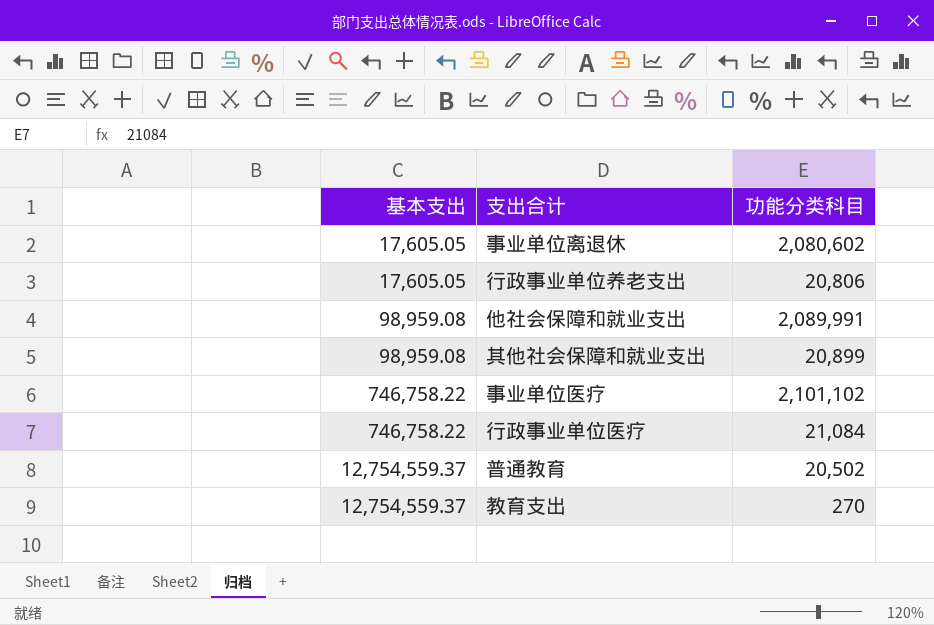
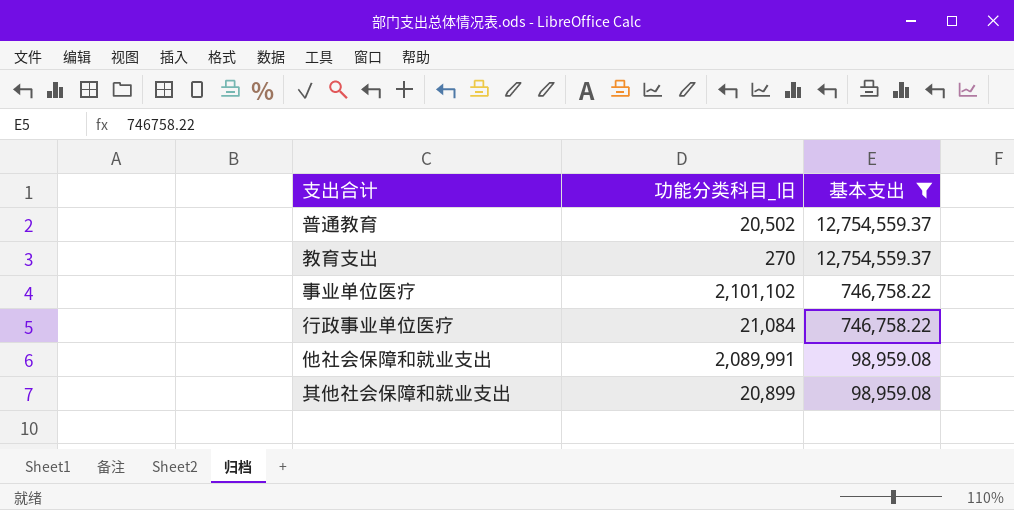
filter: none -> 基本支出 != 17,605.05
row order: 基本支出 ascending -> 基本支出 descending
column name: 功能分类科目 -> 功能分类科目_旧
column 基本支出 | position: 1 -> 3

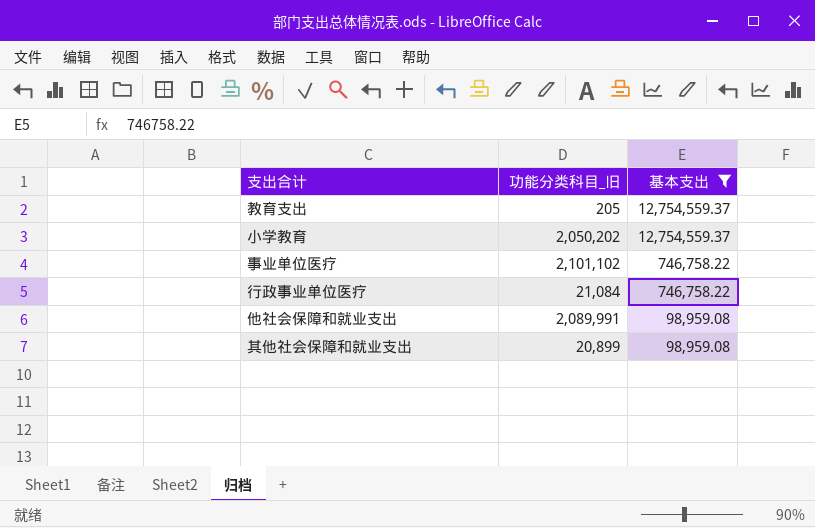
row 普通教育: 20,502 | 12,754,559.37 -> none
教育支出 | 功能分类科目_旧: 270 -> 205
row 小学教育: none -> 2,050,202 | 12,754,559.37

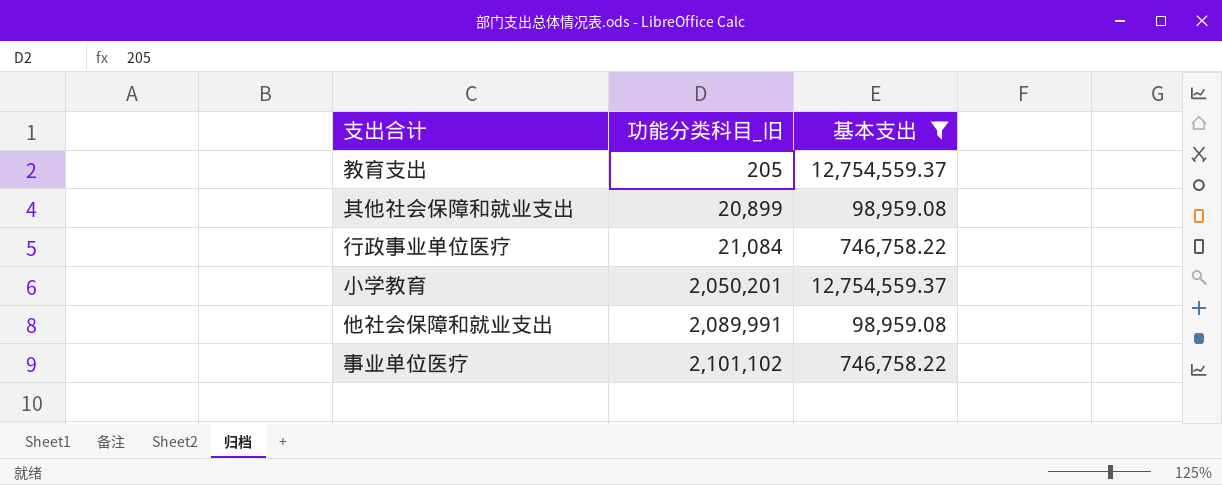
row order: 基本支出 descending -> 功能分类科目_旧 ascending
小学教育 | 功能分类科目_旧: 2,050,202 -> 2,050,201

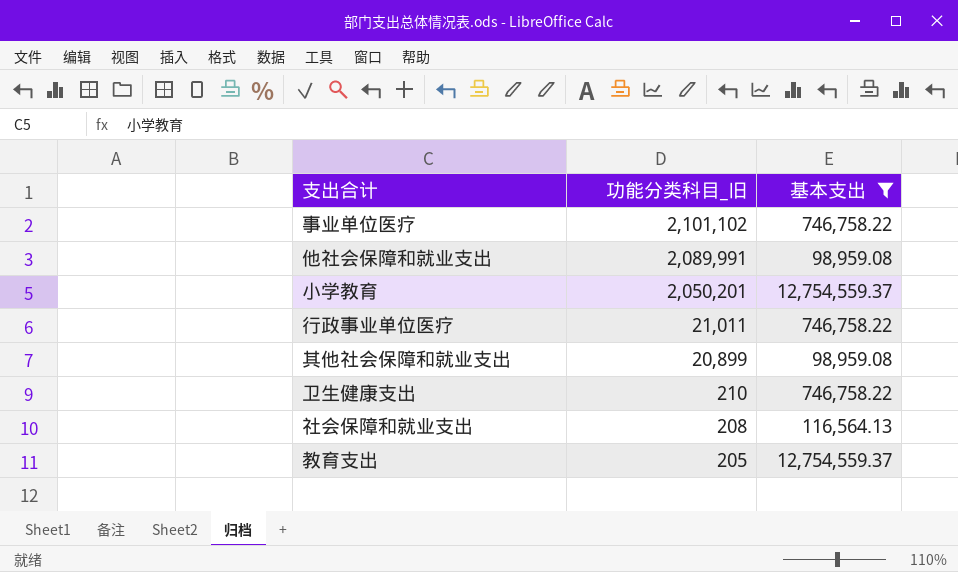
row order: 功能分类科目_旧 ascending -> 功能分类科目_旧 descending
行政事业单位医疗 | 功能分类科目_旧: 21,084 -> 21,011
row 卫生健康支出: none -> 210 | 746,758.22
row 社会保障和就业支出: none -> 208 | 116,564.13

